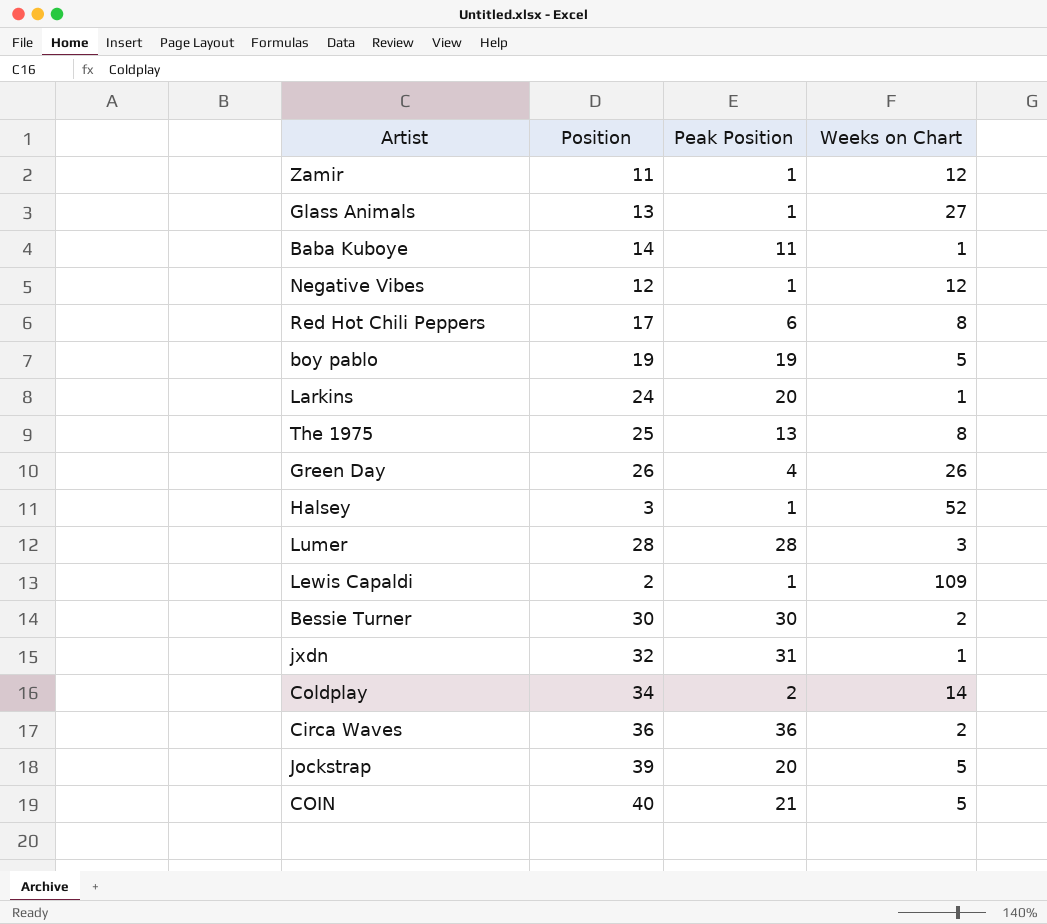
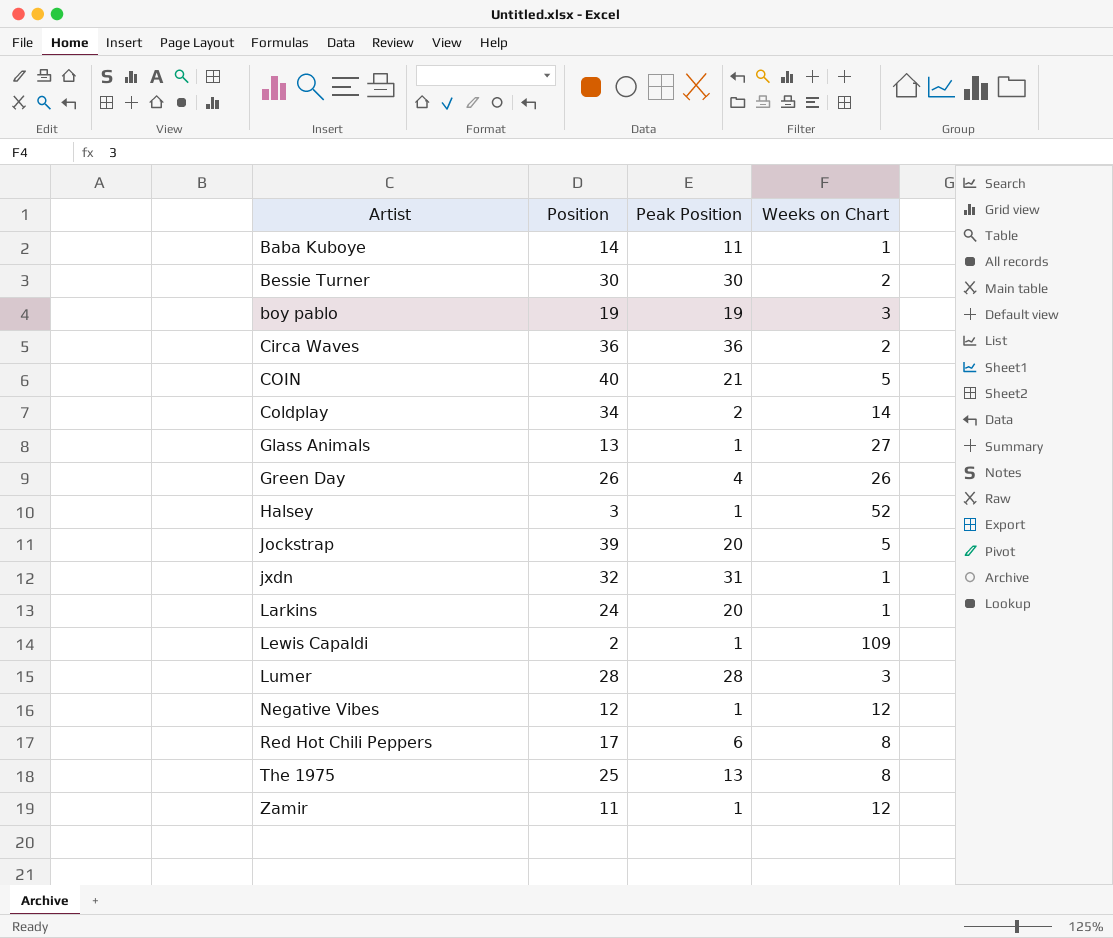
row order: none -> Artist ascending
boy pablo | Weeks on Chart: 5 -> 3

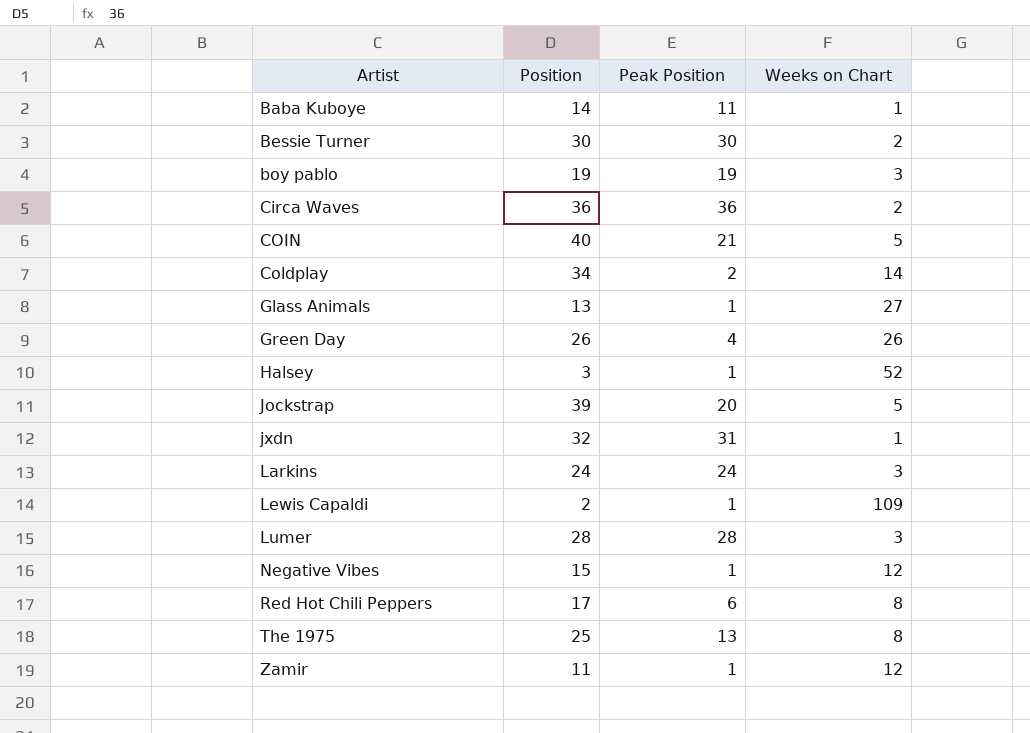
Larkins | Peak Position: 20 -> 24
Larkins | Weeks on Chart: 1 -> 3
Negative Vibes | Position: 12 -> 15

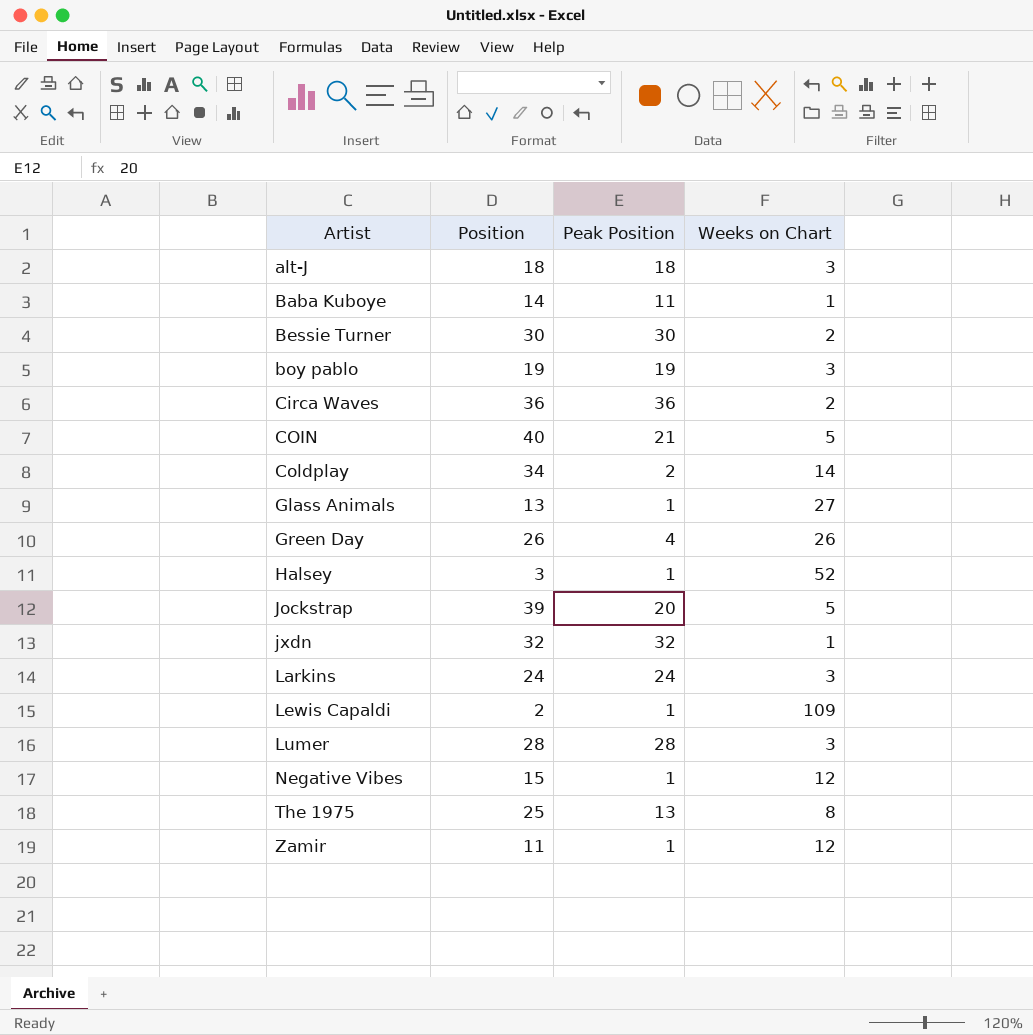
row Red Hot Chili Peppers: 17 | 6 | 8 -> none
row alt-J: none -> 18 | 18 | 3
jxdn | Peak Position: 31 -> 32

